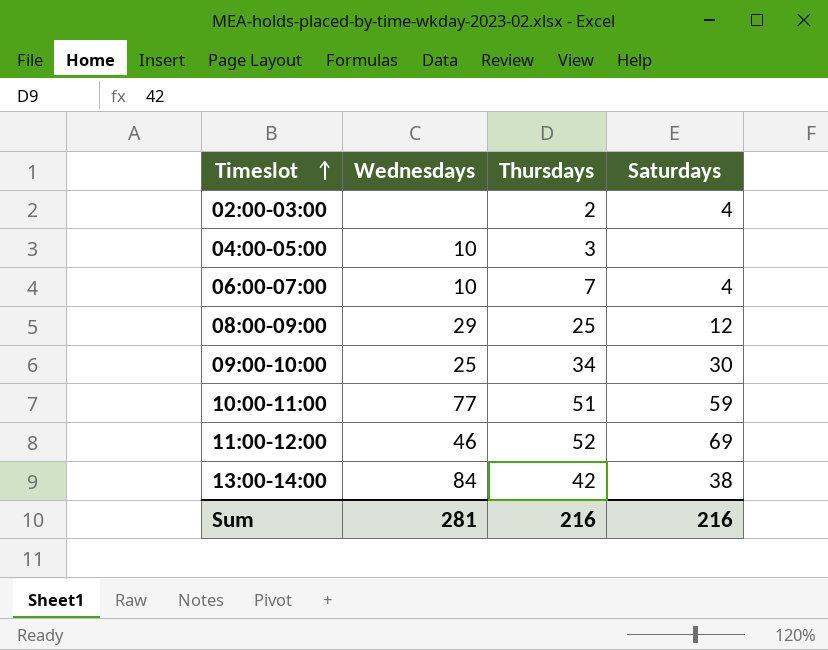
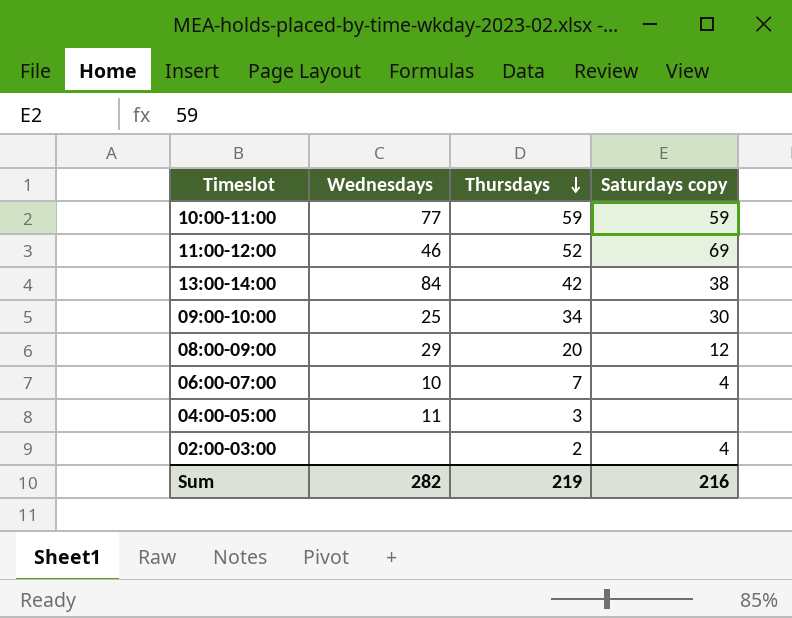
row order: Timeslot ascending -> Thursdays descending
column name: Saturdays -> Saturdays copy
10:00-11:00 | Thursdays: 51 -> 59
08:00-09:00 | Thursdays: 25 -> 20
04:00-05:00 | Wednesdays: 10 -> 11
Sum | Wednesdays: 281 -> 282
Sum | Thursdays: 216 -> 219

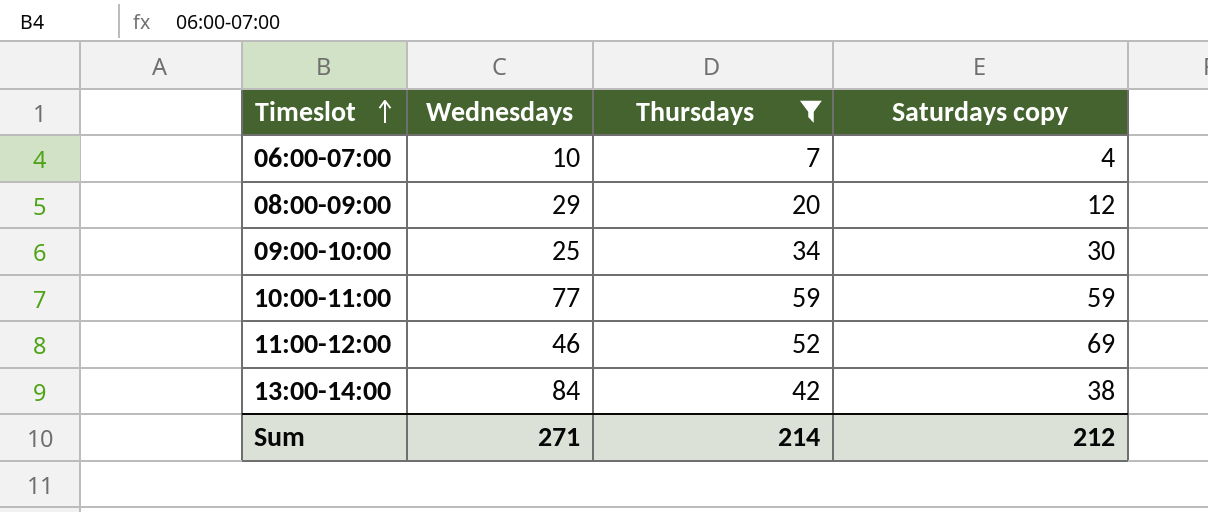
filter: none -> Thursdays >= 7
row order: Thursdays descending -> Timeslot ascending
Sum | Wednesdays: 282 -> 271
Sum | Thursdays: 219 -> 214
Sum | Saturdays copy: 216 -> 212

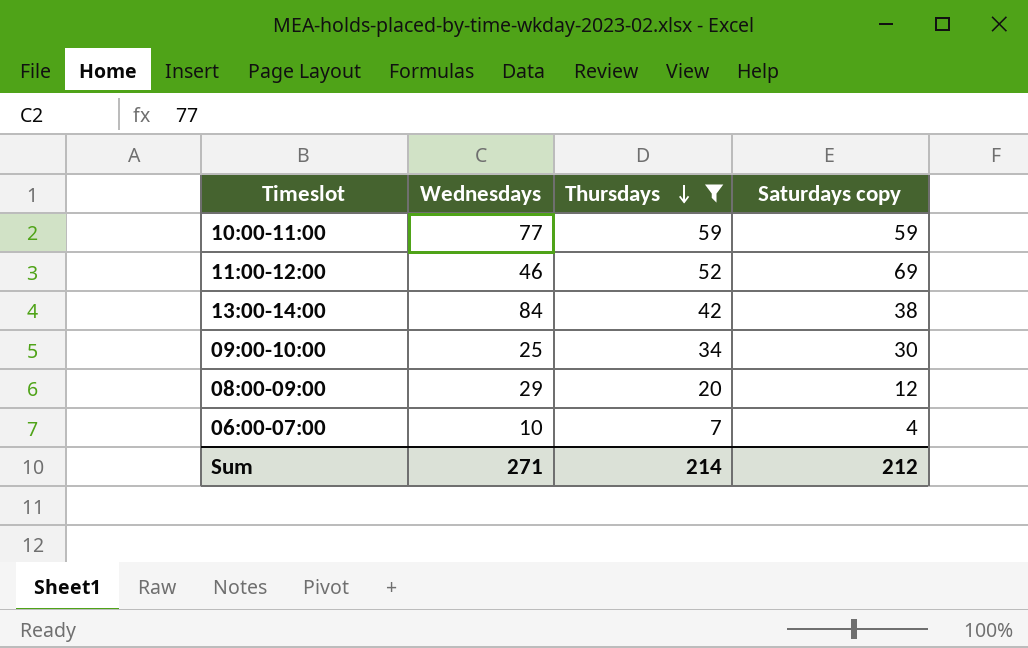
row order: Timeslot ascending -> Thursdays descending

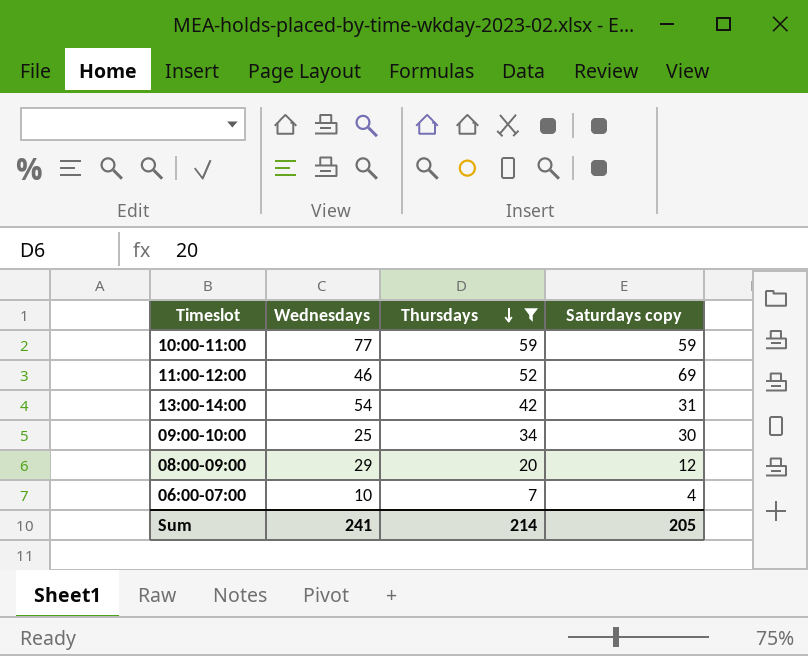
13:00-14:00 | Wednesdays: 84 -> 54
13:00-14:00 | Saturdays copy: 38 -> 31
Sum | Wednesdays: 271 -> 241
Sum | Saturdays copy: 212 -> 205

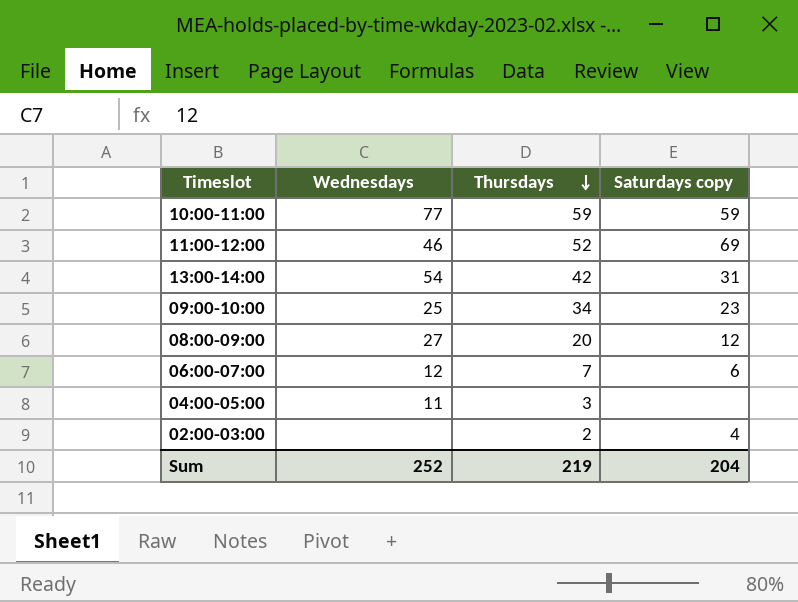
filter: Thursdays >= 7 -> none
09:00-10:00 | Saturdays copy: 30 -> 23
08:00-09:00 | Wednesdays: 29 -> 27
06:00-07:00 | Wednesdays: 10 -> 12
06:00-07:00 | Saturdays copy: 4 -> 6
Sum | Wednesdays: 241 -> 252
Sum | Thursdays: 214 -> 219
Sum | Saturdays copy: 205 -> 204

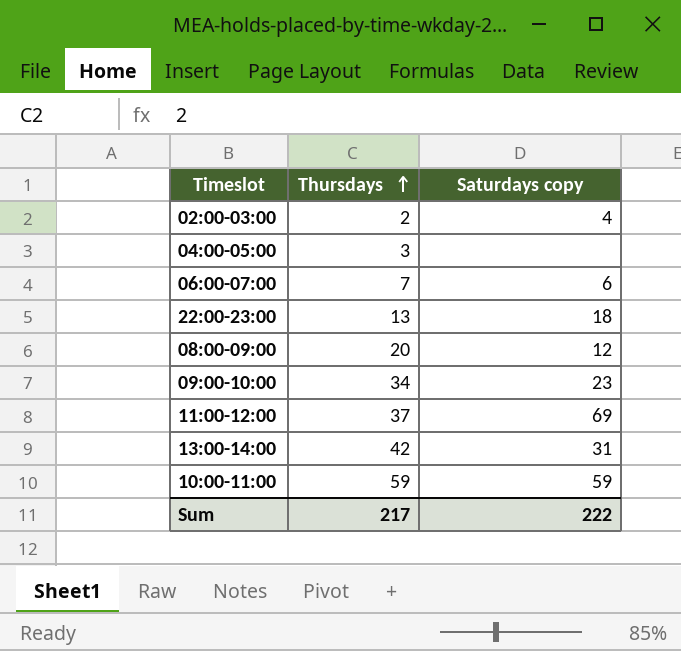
row order: Thursdays descending -> Thursdays ascending
column Wednesdays | position: 2 -> none
row 22:00-23:00: none -> 13 | 18
11:00-12:00 | Thursdays: 52 -> 37
Sum | Thursdays: 219 -> 217
Sum | Saturdays copy: 204 -> 222

